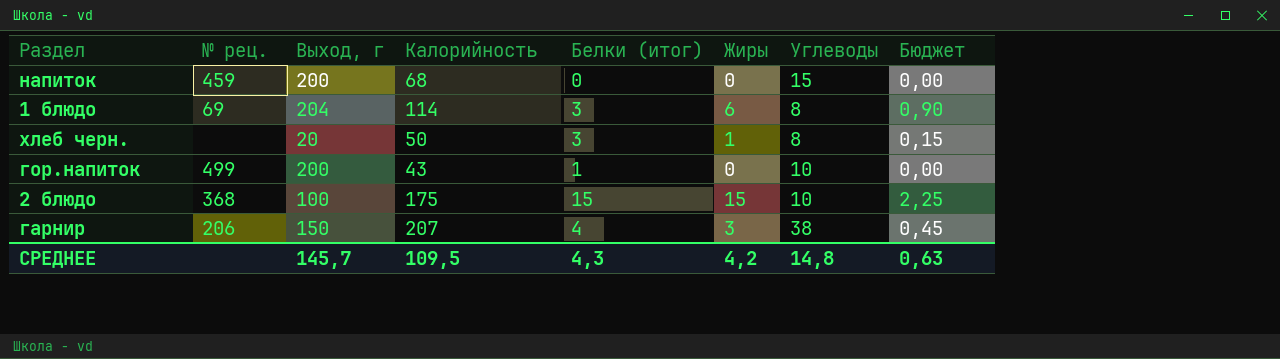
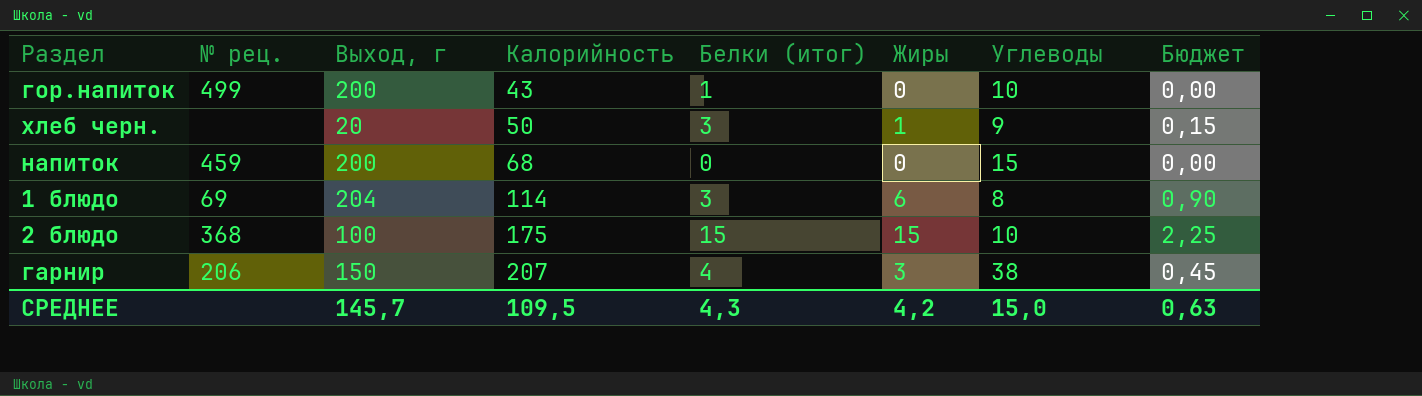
row order: none -> Калорийность ascending
хлеб черн. | Углеводы: 8 -> 9
СРЕДНЕЕ | Углеводы: 14,8 -> 15,0

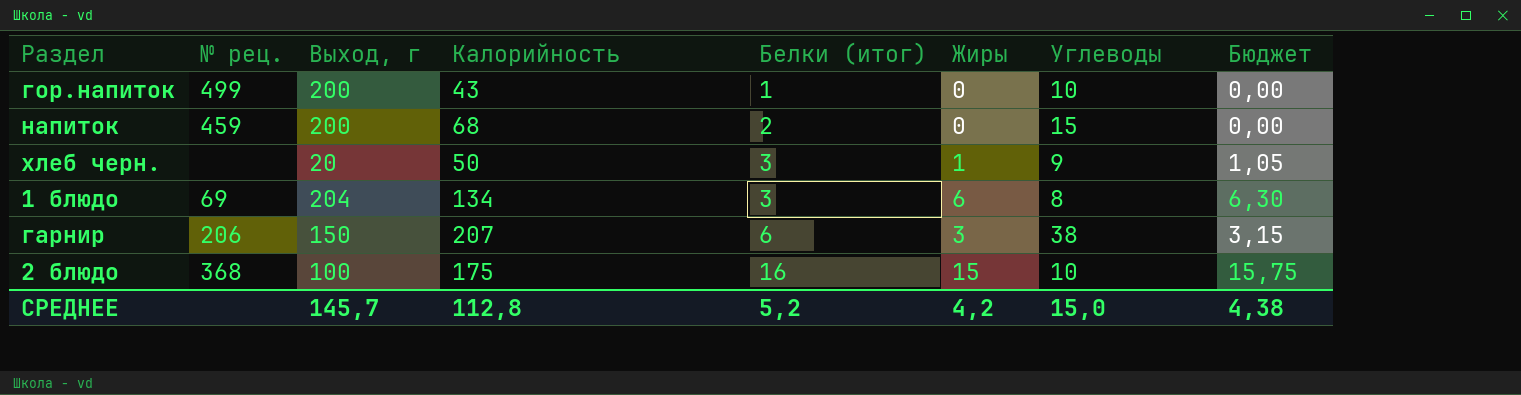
row order: Калорийность ascending -> Белки (итог) ascending
column Бюджет | formula: [Жиры] * 0,15 -> [Жиры] * 1,05
напиток | Белки (итог): 0 -> 2
1 блюдо | Калорийность: 114 -> 134
гарнир | Белки (итог): 4 -> 6
2 блюдо | Белки (итог): 15 -> 16
СРЕДНЕЕ | Калорийность: 109,5 -> 112,8
СРЕДНЕЕ | Белки (итог): 4,3 -> 5,2
СРЕДНЕЕ | Бюджет: 0,63 -> 4,38

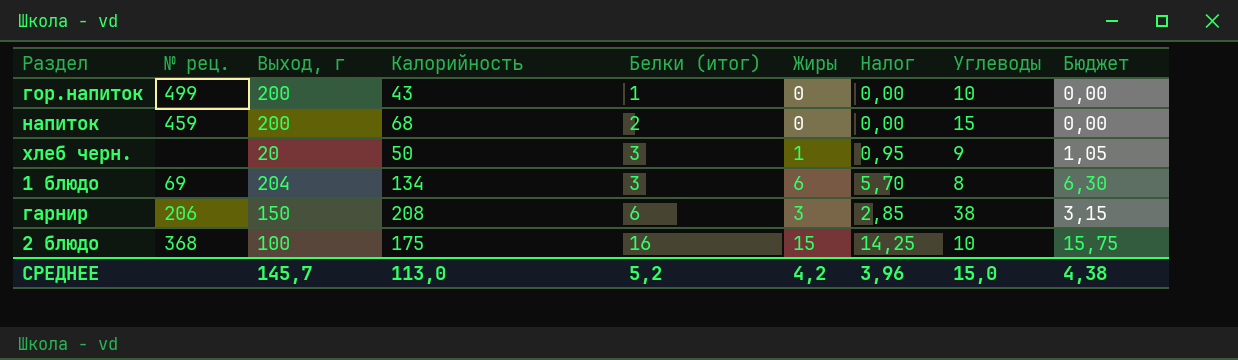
column Налог | formula: none -> [Жиры] * 0,95
гарнир | Калорийность: 207 -> 208
СРЕДНЕЕ | Калорийность: 112,8 -> 113,0

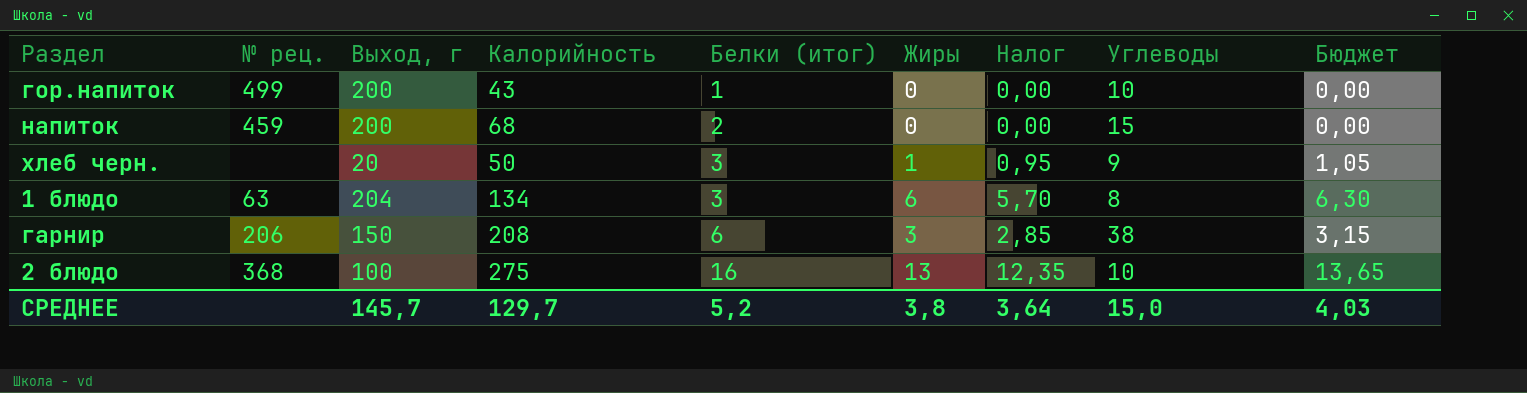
1 блюдо | № рец.: 69 -> 63
2 блюдо | Калорийность: 175 -> 275
2 блюдо | Жиры: 15 -> 13
2 блюдо | Налог: 14,25 -> 12,35
2 блюдо | Бюджет: 15,75 -> 13,65
СРЕДНЕЕ | Калорийность: 113,0 -> 129,7
СРЕДНЕЕ | Жиры: 4,2 -> 3,8
СРЕДНЕЕ | Налог: 3,96 -> 3,64
СРЕДНЕЕ | Бюджет: 4,38 -> 4,03

